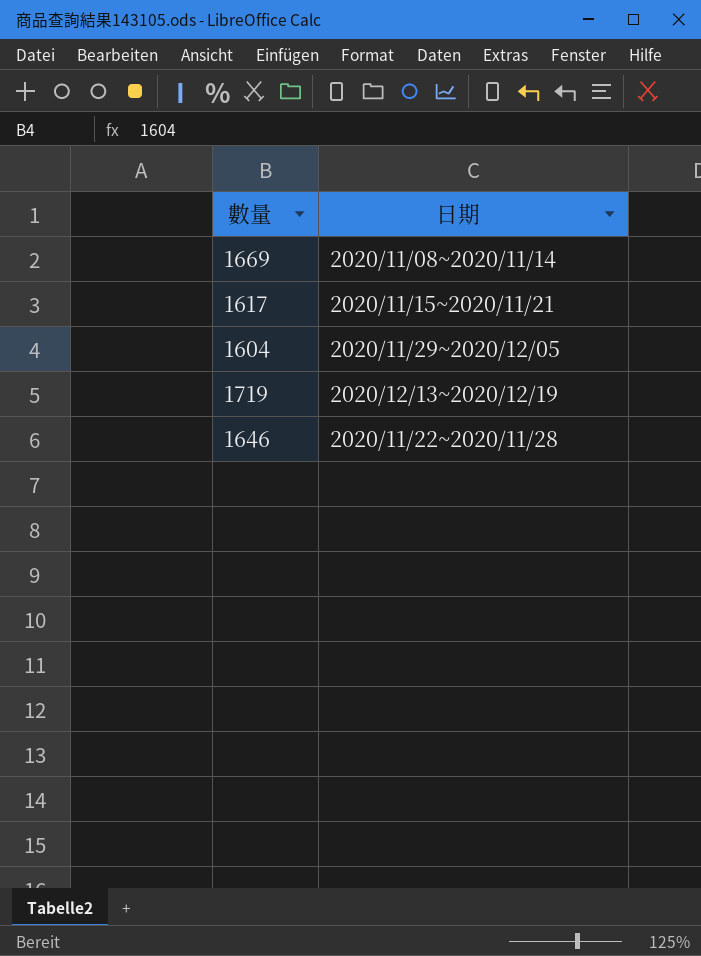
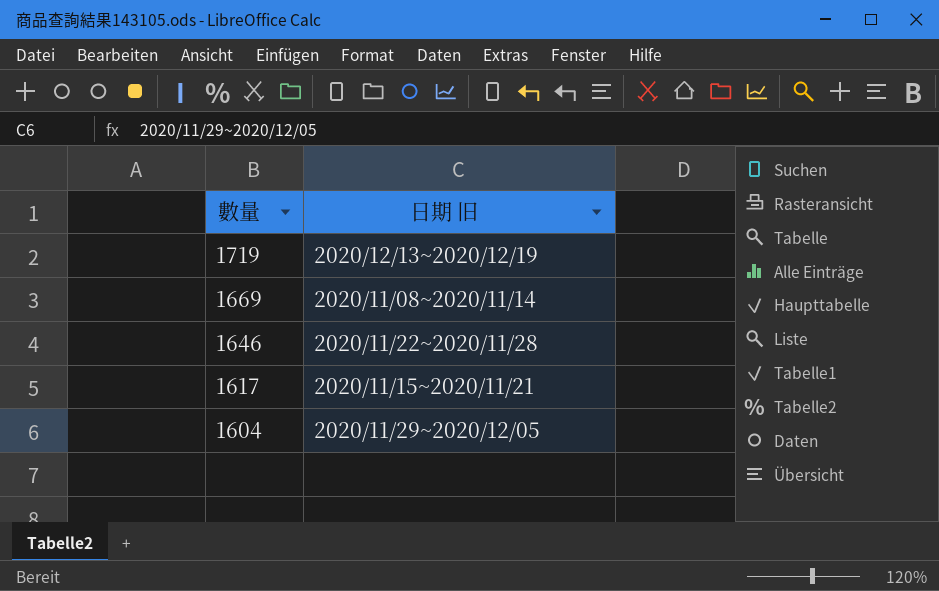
row order: none -> 數量 descending
column name: 日期 -> 日期 旧

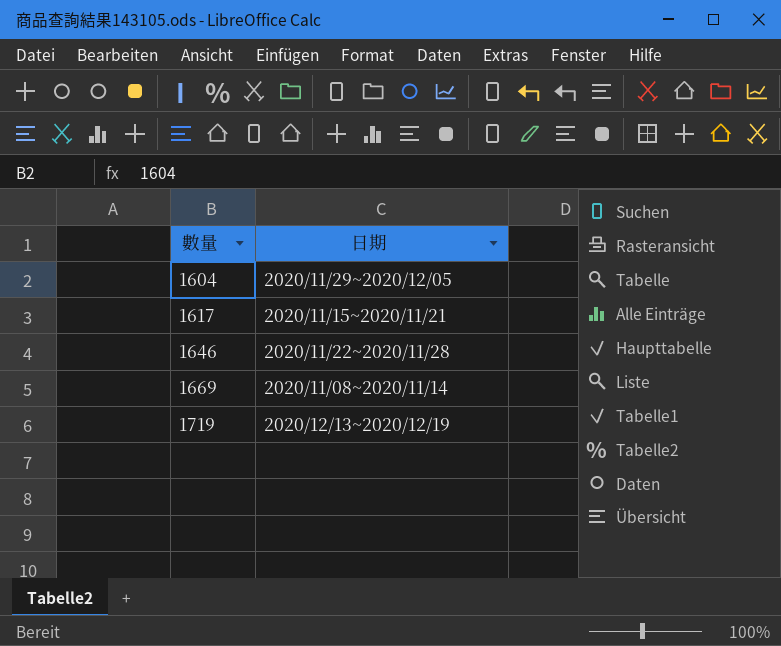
row order: 數量 descending -> 數量 ascending
column name: 日期 旧 -> 日期

